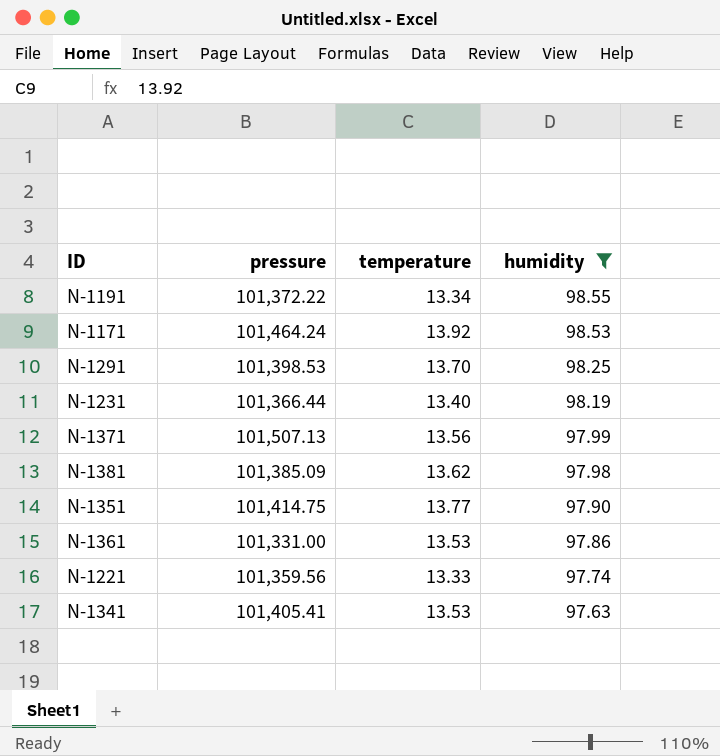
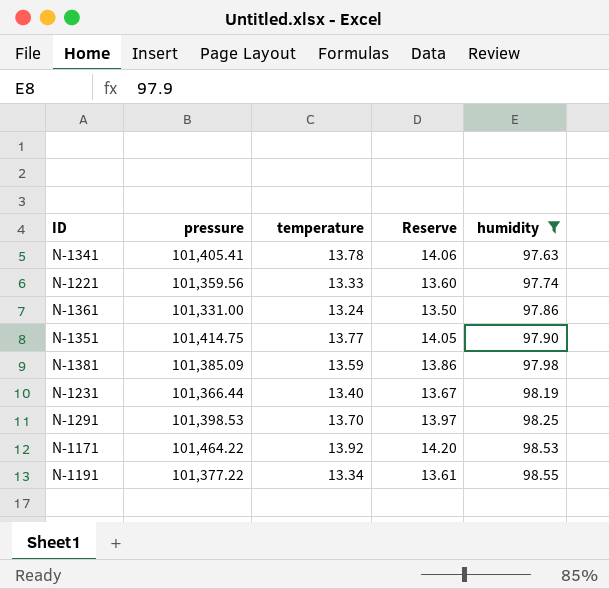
row order: humidity descending -> humidity ascending
column Reserve | formula: none -> [temperature] * 1.02
row N-1371: 101,507.13 | 13.56 | 97.99 -> none
N-1341 | temperature: 13.53 -> 13.78
N-1361 | temperature: 13.53 -> 13.24
N-1381 | temperature: 13.62 -> 13.59
N-1171 | pressure: 101,464.24 -> 101,464.22
N-1191 | pressure: 101,372.22 -> 101,377.22

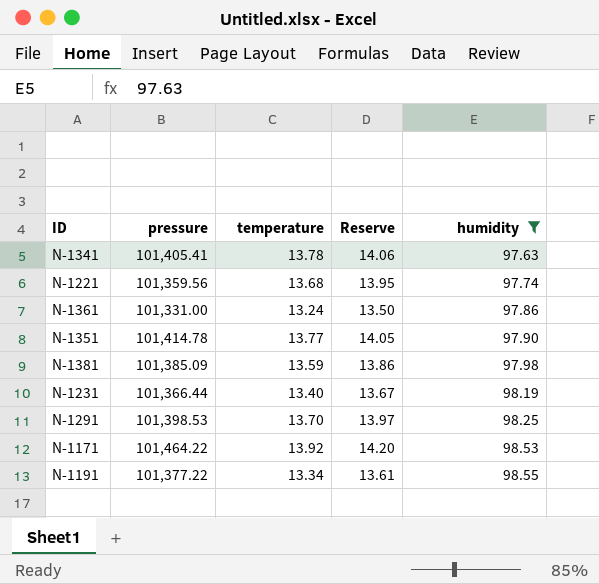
N-1221 | temperature: 13.33 -> 13.68
N-1221 | Reserve: 13.60 -> 13.95
N-1351 | pressure: 101,414.75 -> 101,414.78

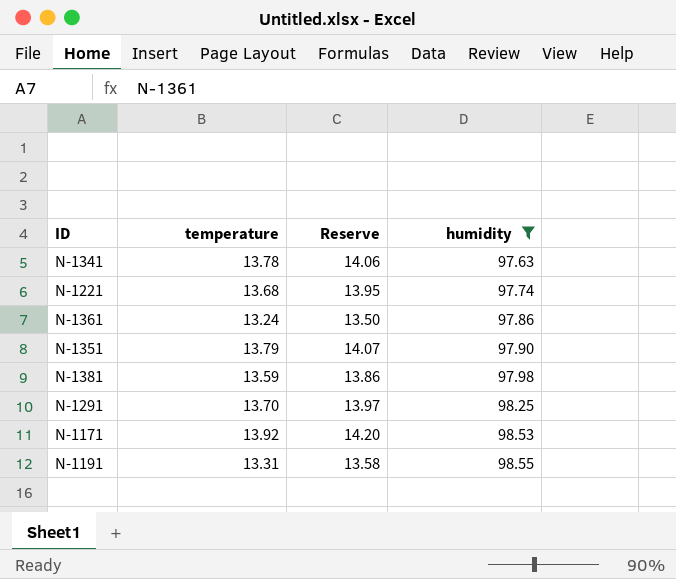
column pressure | position: 2 -> none
row N-1231: 101,366.44 | 13.40 | 13.67 | 98.19 -> none
N-1351 | temperature: 13.77 -> 13.79
N-1351 | Reserve: 14.05 -> 14.07
N-1191 | temperature: 13.34 -> 13.31
N-1191 | Reserve: 13.61 -> 13.58

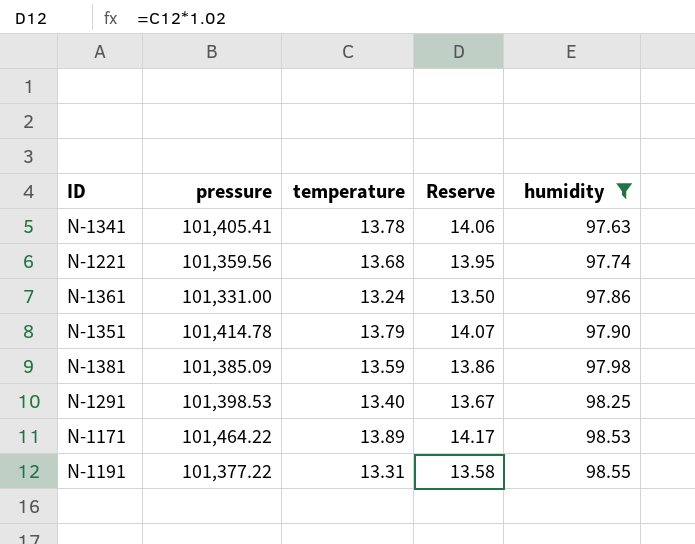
column pressure | position: none -> 2
N-1291 | temperature: 13.70 -> 13.40
N-1291 | Reserve: 13.97 -> 13.67
N-1171 | temperature: 13.92 -> 13.89
N-1171 | Reserve: 14.20 -> 14.17

